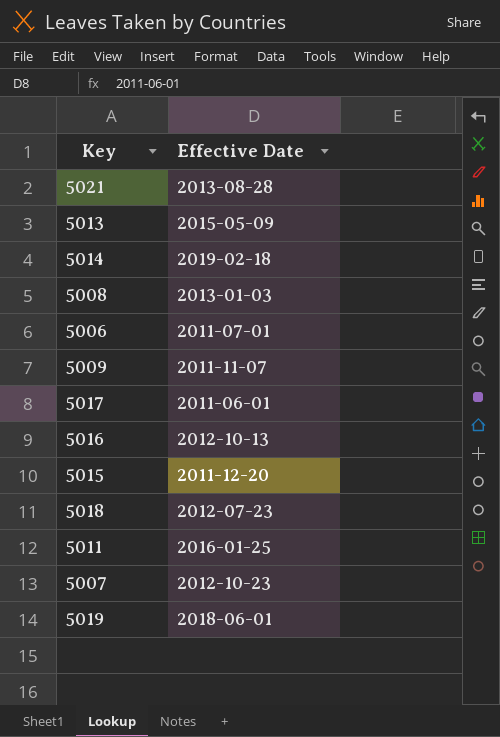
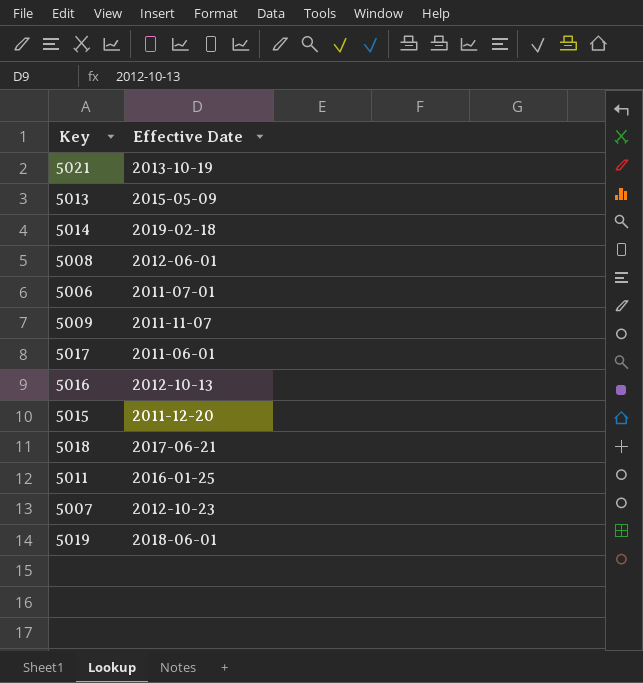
5021 | Effective Date: 2013-08-28 -> 2013-10-19
5008 | Effective Date: 2013-01-03 -> 2012-06-01
5018 | Effective Date: 2012-07-23 -> 2017-06-21

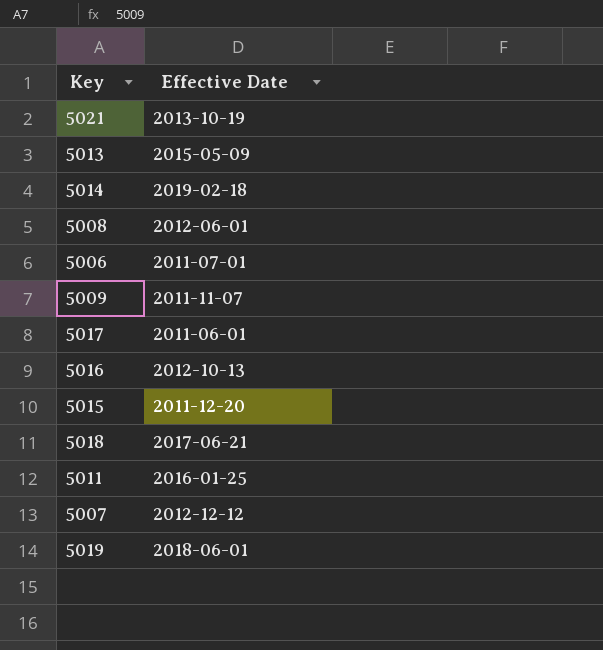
5007 | Effective Date: 2012-10-23 -> 2012-12-12

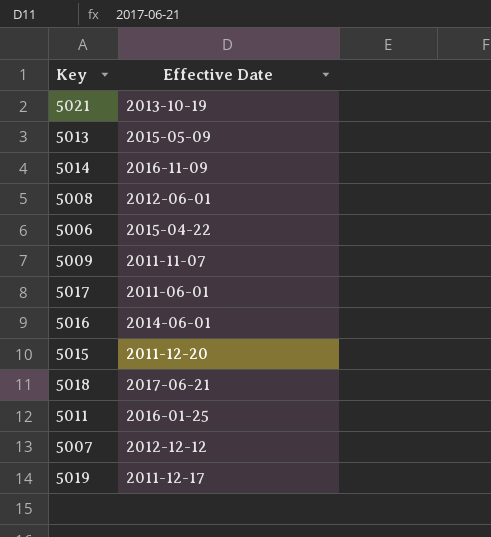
5014 | Effective Date: 2019-02-18 -> 2016-11-09
5006 | Effective Date: 2011-07-01 -> 2015-04-22
5016 | Effective Date: 2012-10-13 -> 2014-06-01
5019 | Effective Date: 2018-06-01 -> 2011-12-17

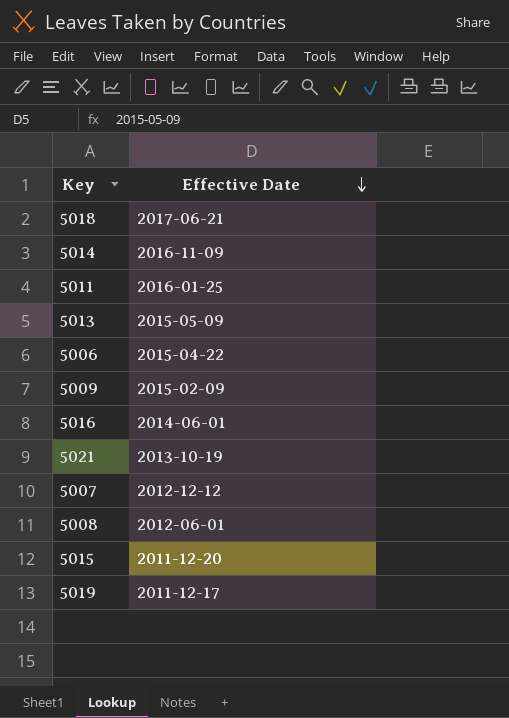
row order: none -> Effective Date descending
row 5017: 2011-06-01 -> none
5009 | Effective Date: 2011-11-07 -> 2015-02-09

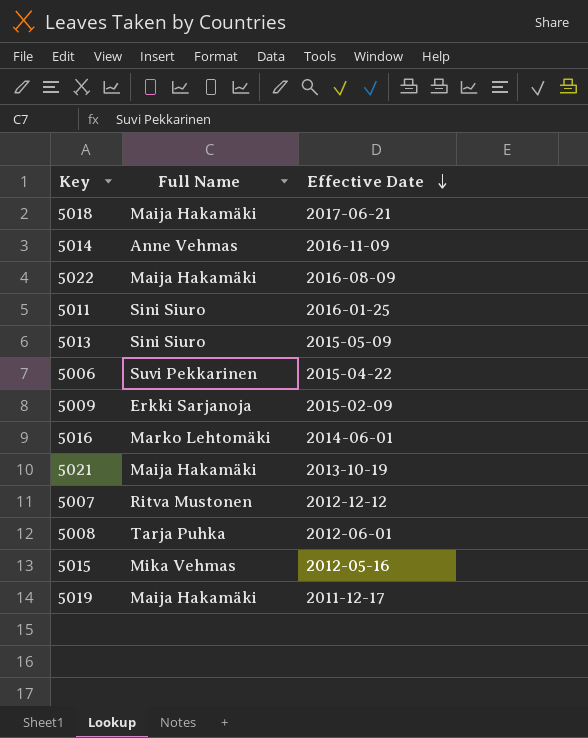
column Full Name | position: none -> 2
row 5022: none -> Maija Hakamäki | 2016-08-09
5015 | Effective Date: 2011-12-20 -> 2012-05-16

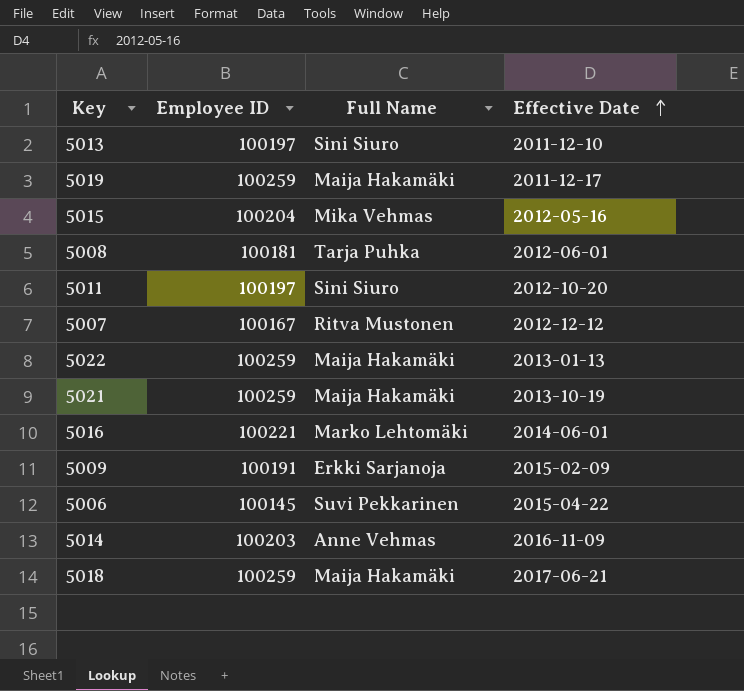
row order: Effective Date descending -> Effective Date ascending
column Employee ID | position: none -> 2
5013 | Effective Date: 2015-05-09 -> 2011-12-10
5011 | Effective Date: 2016-01-25 -> 2012-10-20
5022 | Effective Date: 2016-08-09 -> 2013-01-13

